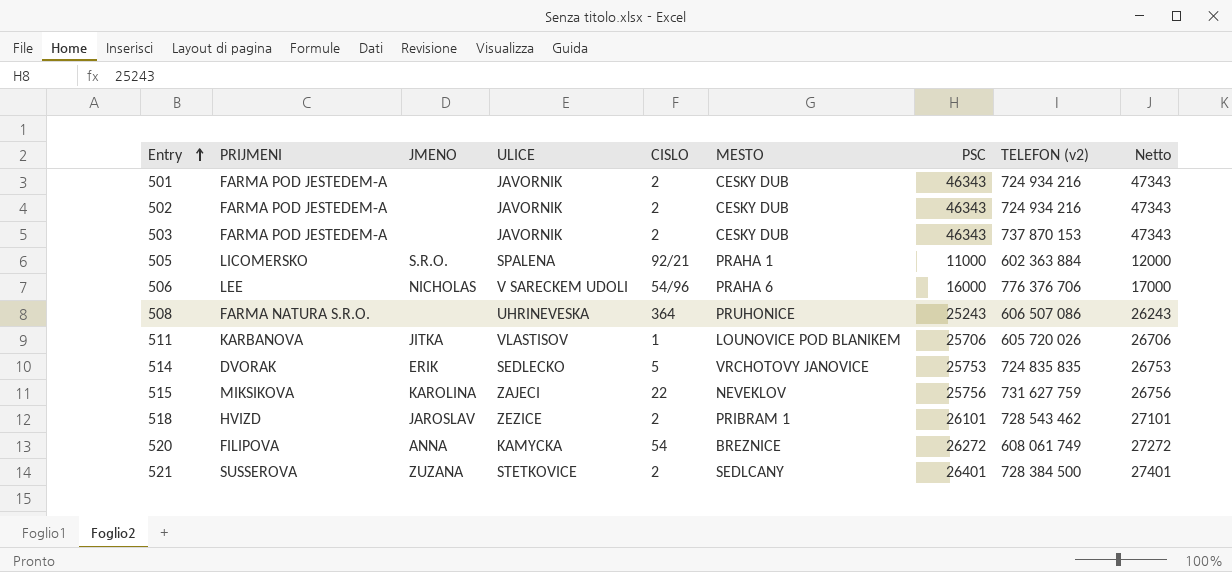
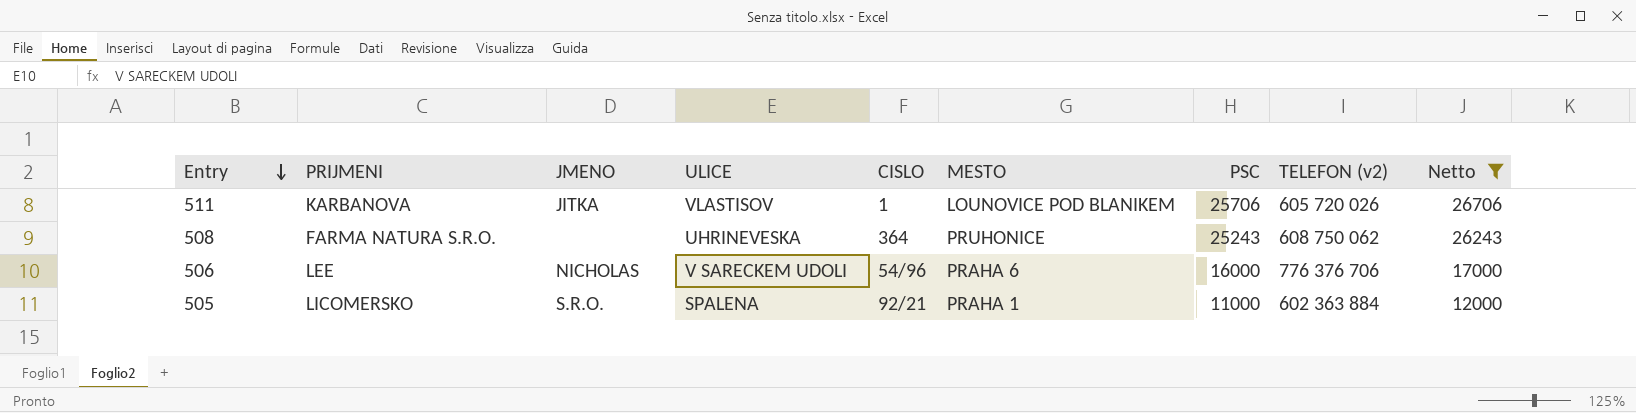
filter: none -> Netto <= 26706
row order: Entry ascending -> Entry descending
508 | TELEFON (v2): 606 507 086 -> 608 750 062

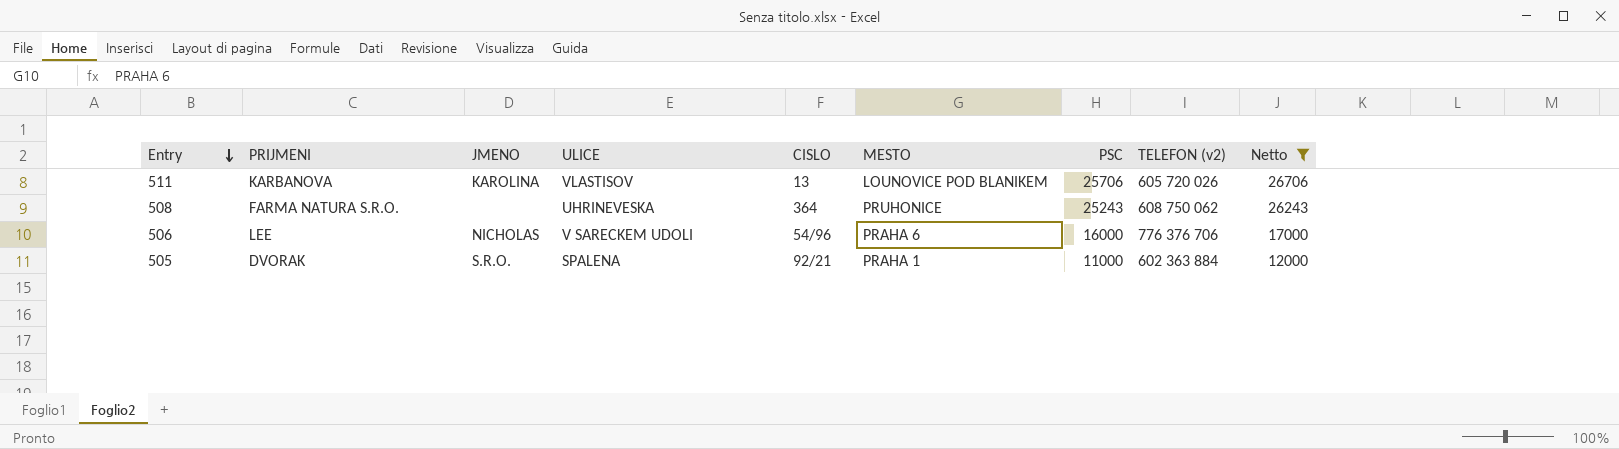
511 | JMENO: JITKA -> KAROLINA
511 | CISLO: 1 -> 13
505 | PRIJMENI: LICOMERSKO -> DVORAK

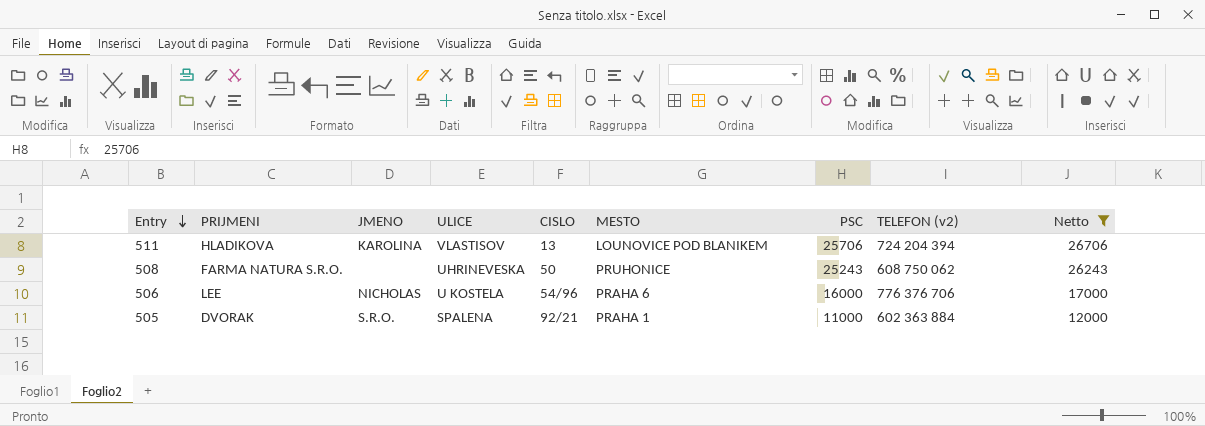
511 | PRIJMENI: KARBANOVA -> HLADIKOVA
511 | TELEFON (v2): 605 720 026 -> 724 204 394
508 | CISLO: 364 -> 50
506 | ULICE: V SARECKEM UDOLI -> U KOSTELA

